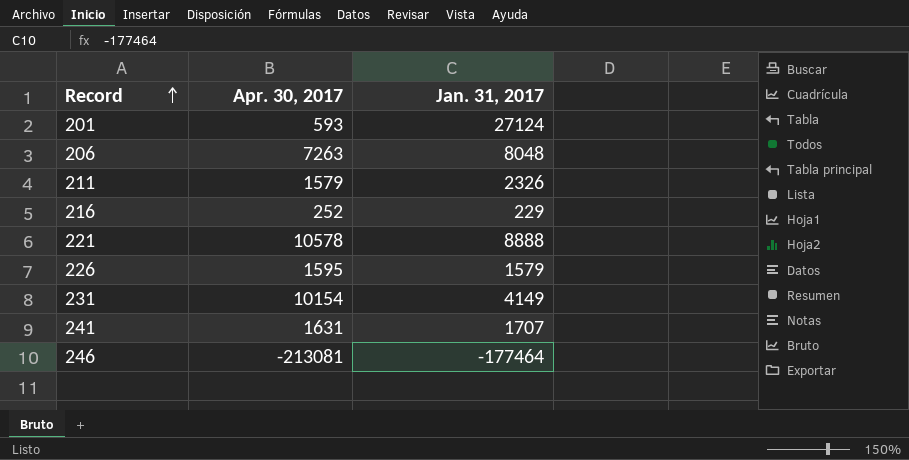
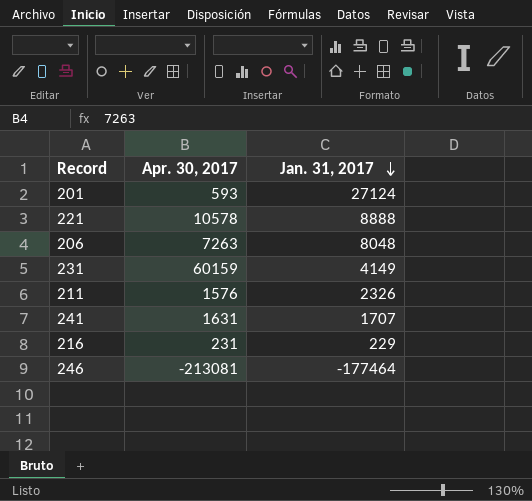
row order: Record ascending -> Jan. 31, 2017 descending
row 226: 1595 | 1579 -> none
231 | Apr. 30, 2017: 10154 -> 60159
211 | Apr. 30, 2017: 1579 -> 1576
216 | Apr. 30, 2017: 252 -> 231

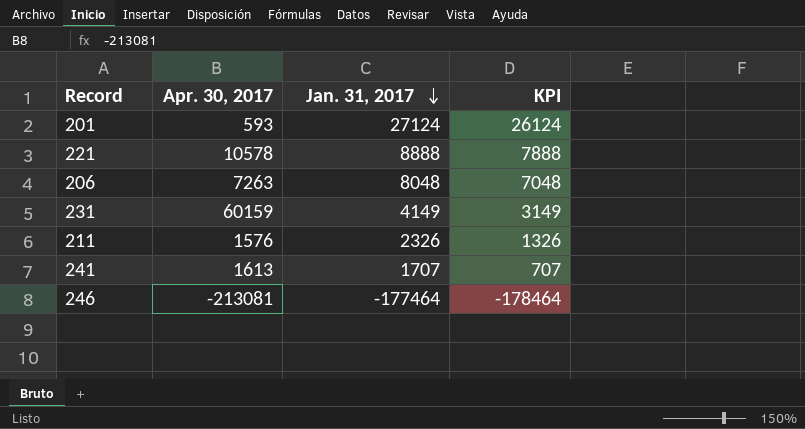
column KPI | formula: none -> [Jan. 31, 2017] - 1000
row 216: 231 | 229 -> none
241 | Apr. 30, 2017: 1631 -> 1613

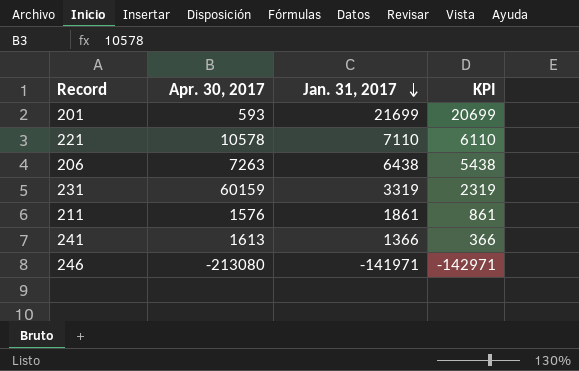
201 | Jan. 31, 2017: 27124 -> 21699
201 | KPI: 26124 -> 20699
221 | Jan. 31, 2017: 8888 -> 7110
221 | KPI: 7888 -> 6110
206 | Jan. 31, 2017: 8048 -> 6438
206 | KPI: 7048 -> 5438
231 | Jan. 31, 2017: 4149 -> 3319
231 | KPI: 3149 -> 2319
211 | Jan. 31, 2017: 2326 -> 1861
211 | KPI: 1326 -> 861
241 | Jan. 31, 2017: 1707 -> 1366
241 | KPI: 707 -> 366
246 | Apr. 30, 2017: -213081 -> -213080
246 | Jan. 31, 2017: -177464 -> -141971
246 | KPI: -178464 -> -142971

